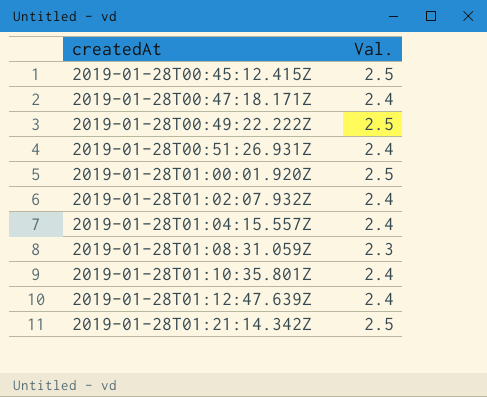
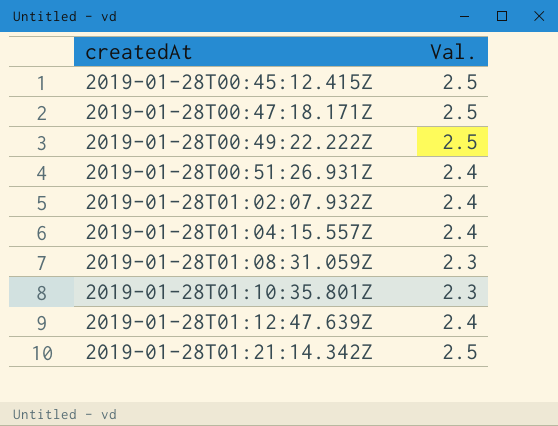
row 2019-01-28T01:00:01.920Z: 2.5 -> none
2019-01-28T00:47:18.171Z | Val.: 2.4 -> 2.5
2019-01-28T01:10:35.801Z | Val.: 2.4 -> 2.3

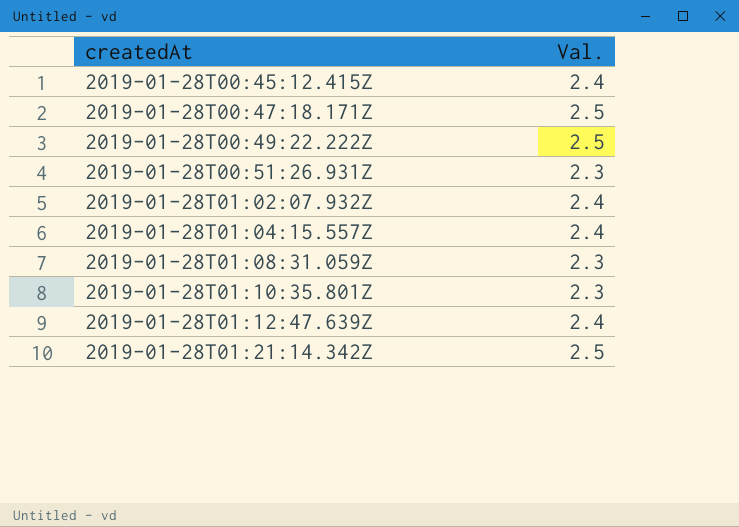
2019-01-28T00:45:12.415Z | Val.: 2.5 -> 2.4
2019-01-28T00:51:26.931Z | Val.: 2.4 -> 2.3

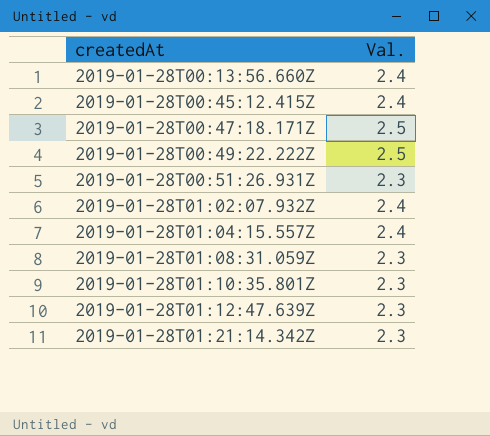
row 2019-01-28T00:13:56.660Z: none -> 2.4
2019-01-28T01:12:47.639Z | Val.: 2.4 -> 2.3
2019-01-28T01:21:14.342Z | Val.: 2.5 -> 2.3

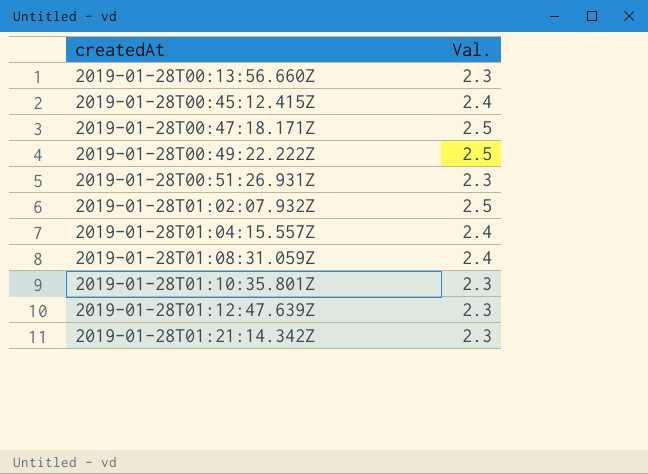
2019-01-28T00:13:56.660Z | Val.: 2.4 -> 2.3
2019-01-28T01:02:07.932Z | Val.: 2.4 -> 2.5
2019-01-28T01:08:31.059Z | Val.: 2.3 -> 2.4

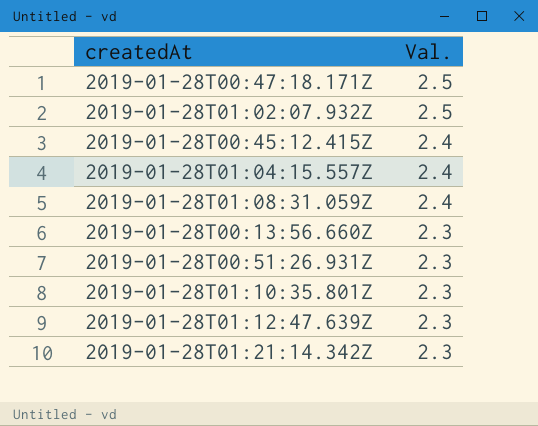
row order: createdAt ascending -> Val. descending
row 2019-01-28T00:49:22.222Z: 2.5 -> none

